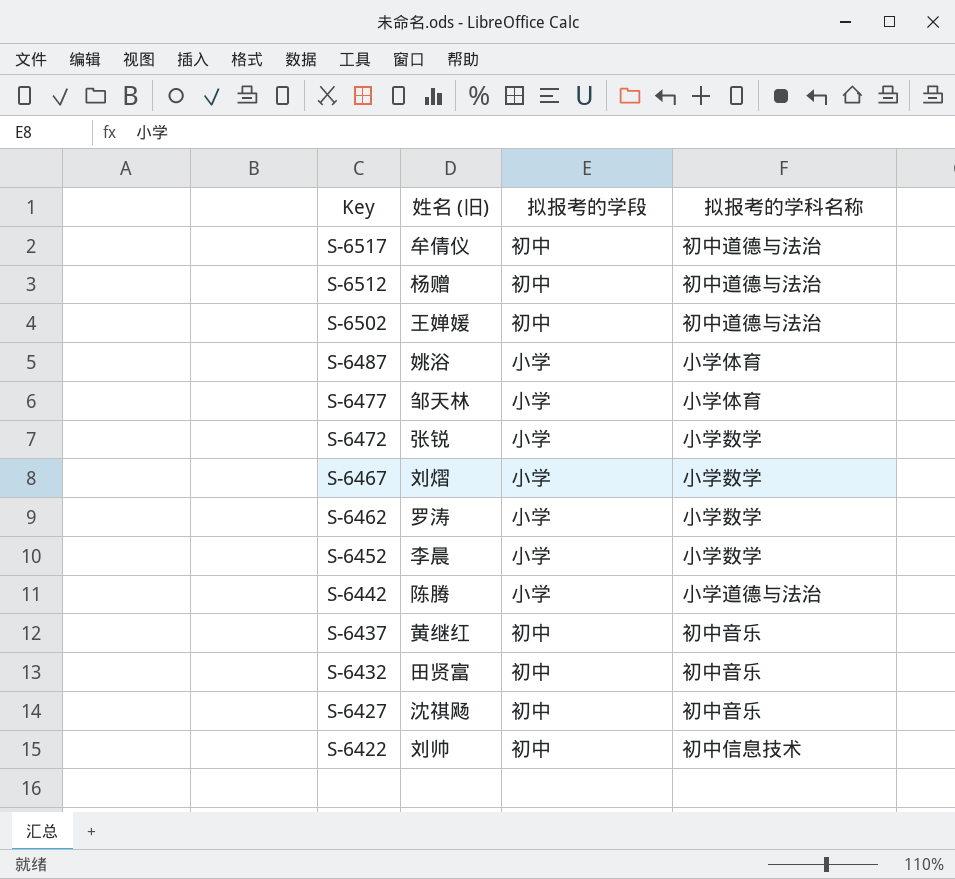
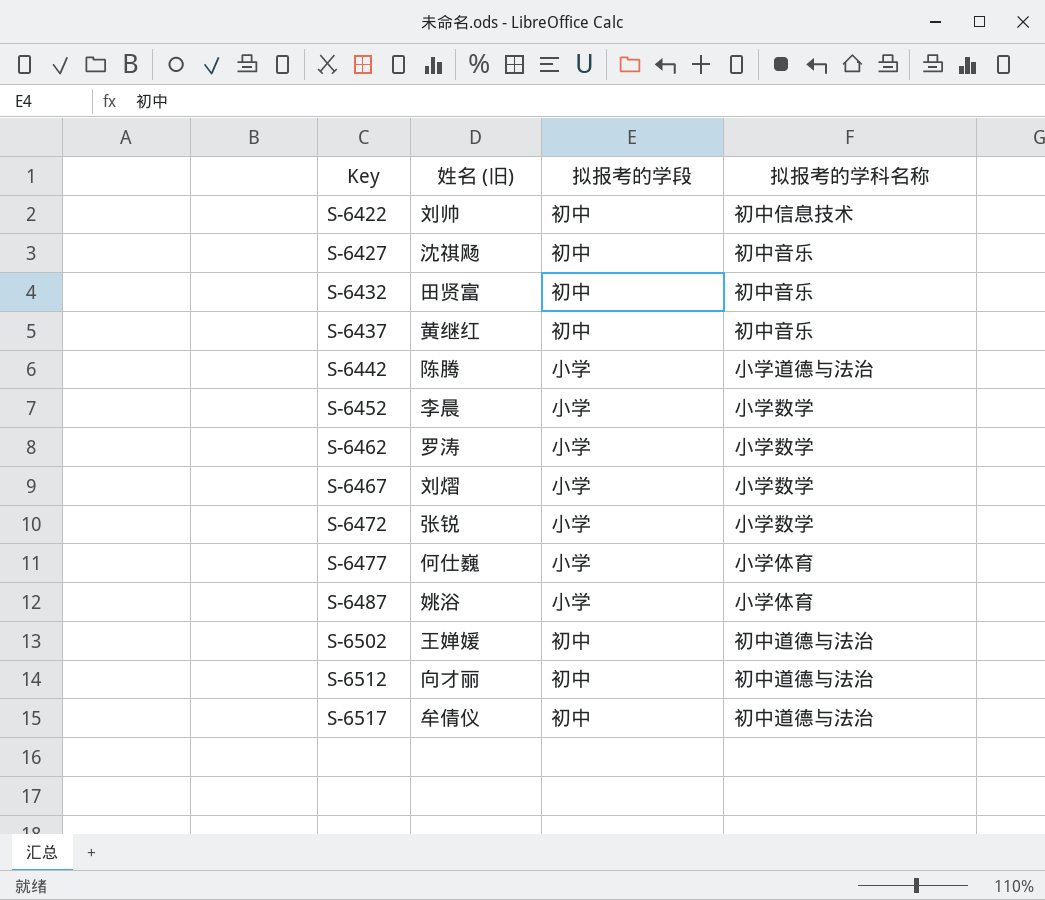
row order: Key descending -> Key ascending
S-6477 | 姓名 (旧): 邹天林 -> 何仕巍
S-6512 | 姓名 (旧): 杨赠 -> 向才丽

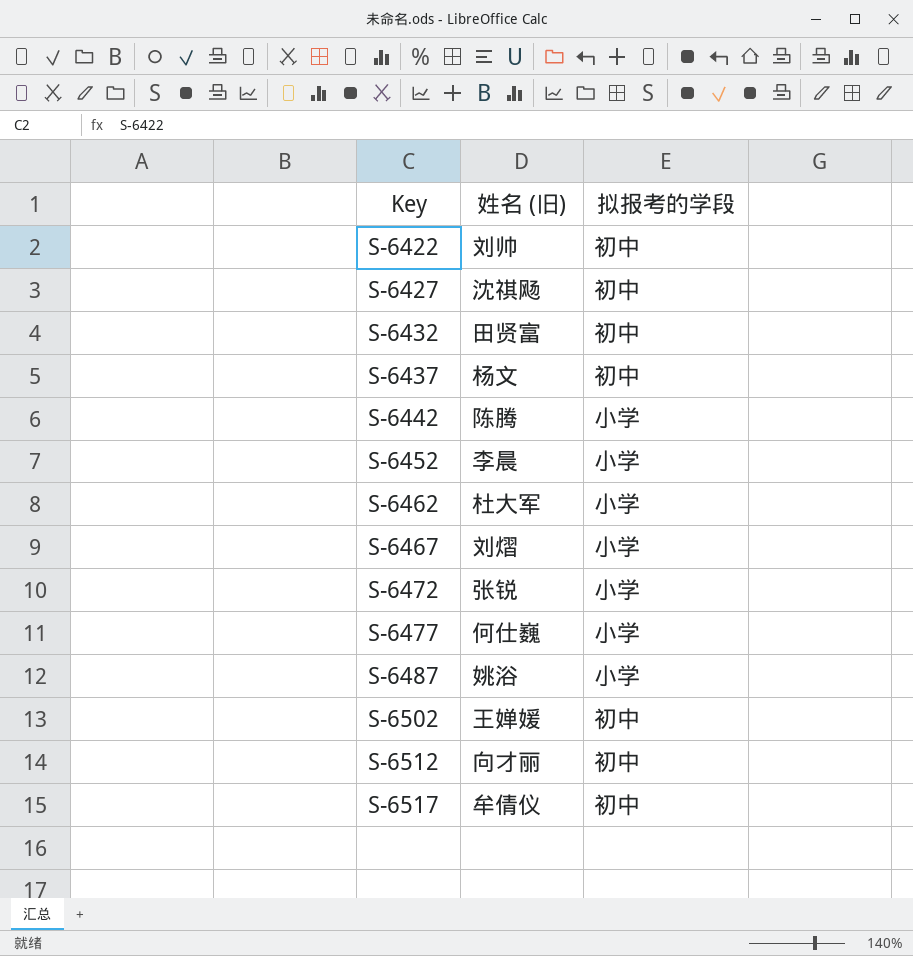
column 拟报考的学科名称 | position: 4 -> none
S-6437 | 姓名 (旧): 黄继红 -> 杨文
S-6462 | 姓名 (旧): 罗涛 -> 杜大军

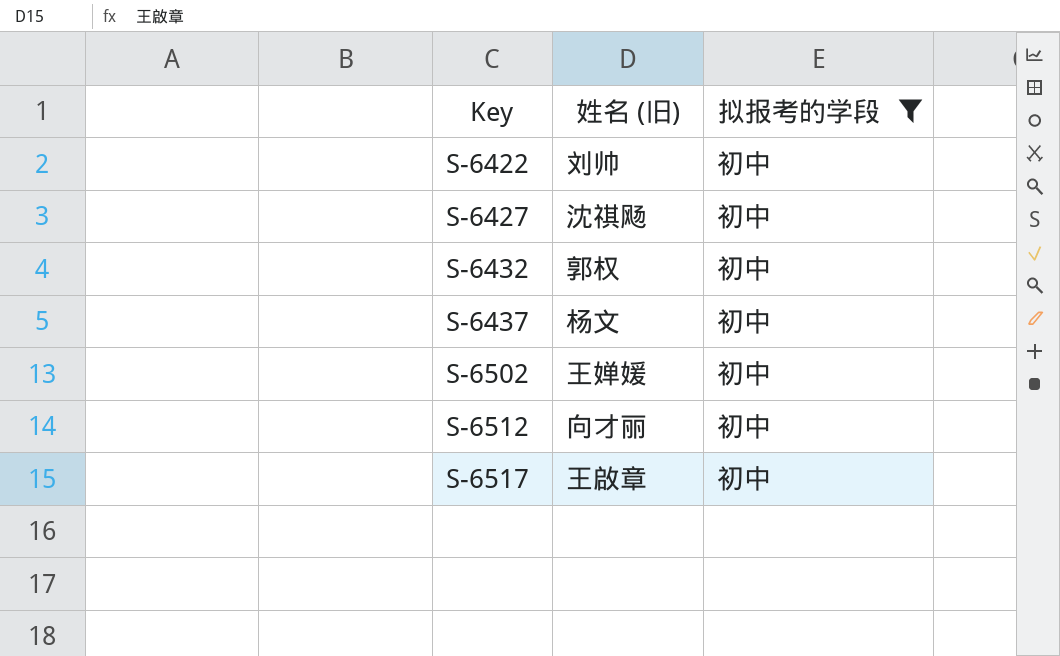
filter: none -> 拟报考的学段 = 初中
S-6432 | 姓名 (旧): 田贤富 -> 郭权
S-6517 | 姓名 (旧): 牟倩仪 -> 王啟章

